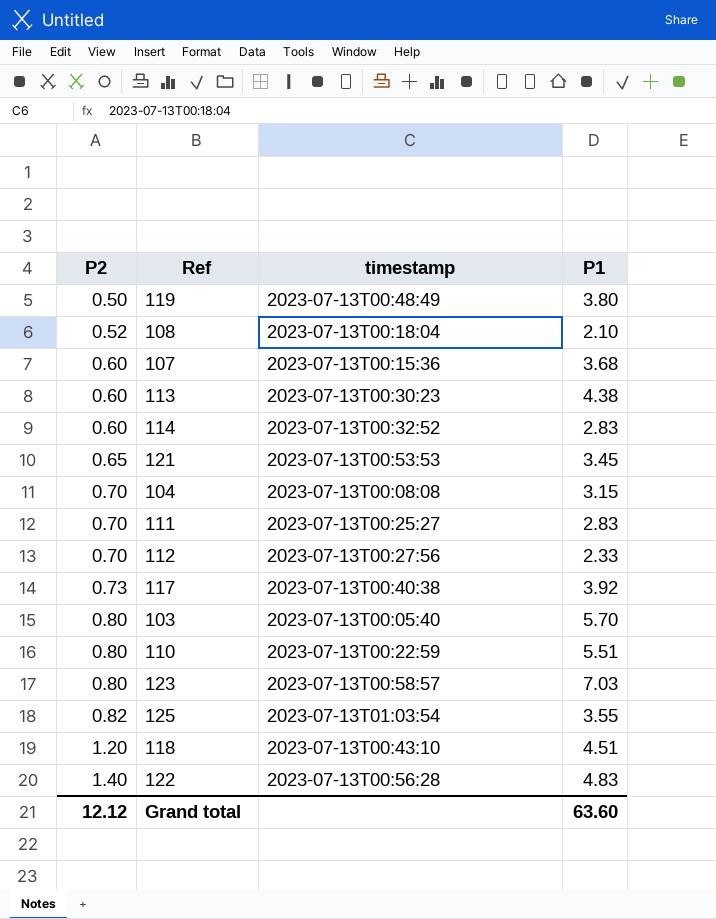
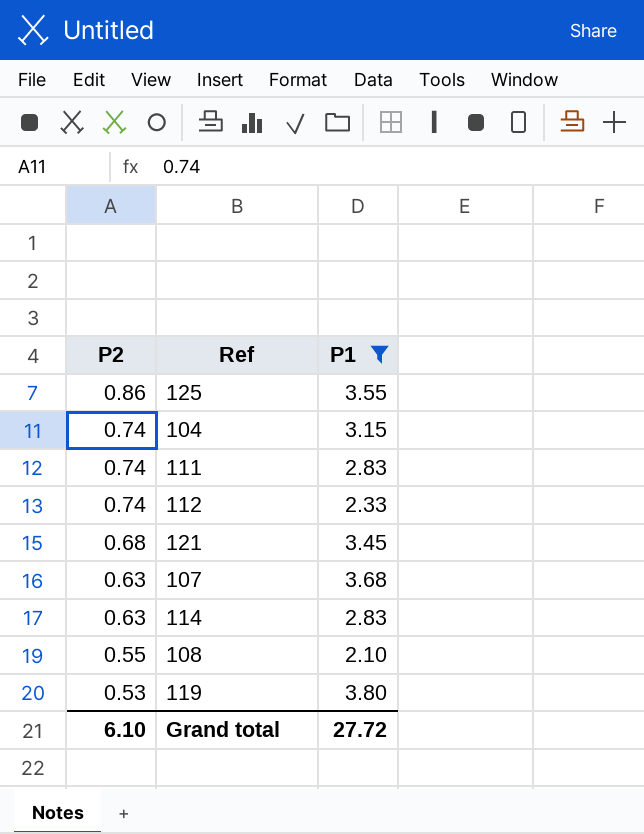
filter: none -> P1 <= 3.80
row order: P2 ascending -> P2 descending
column timestamp | position: 3 -> none
125 | P2: 0.82 -> 0.86
104 | P2: 0.70 -> 0.74
111 | P2: 0.70 -> 0.74
112 | P2: 0.70 -> 0.74
121 | P2: 0.65 -> 0.68
107 | P2: 0.60 -> 0.63
114 | P2: 0.60 -> 0.63
108 | P2: 0.52 -> 0.55
119 | P2: 0.50 -> 0.53
Grand total | P2: 12.12 -> 6.10
Grand total | P1: 63.60 -> 27.72

